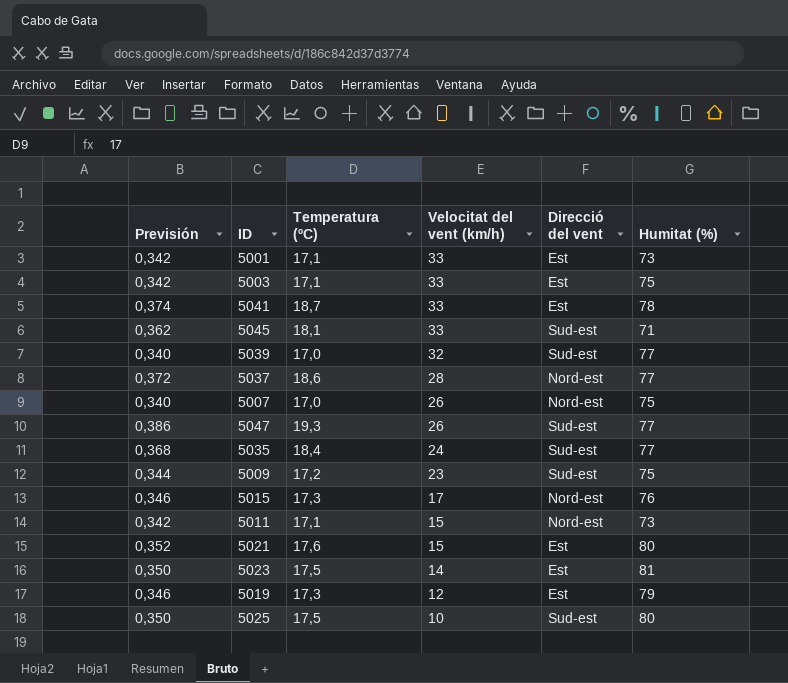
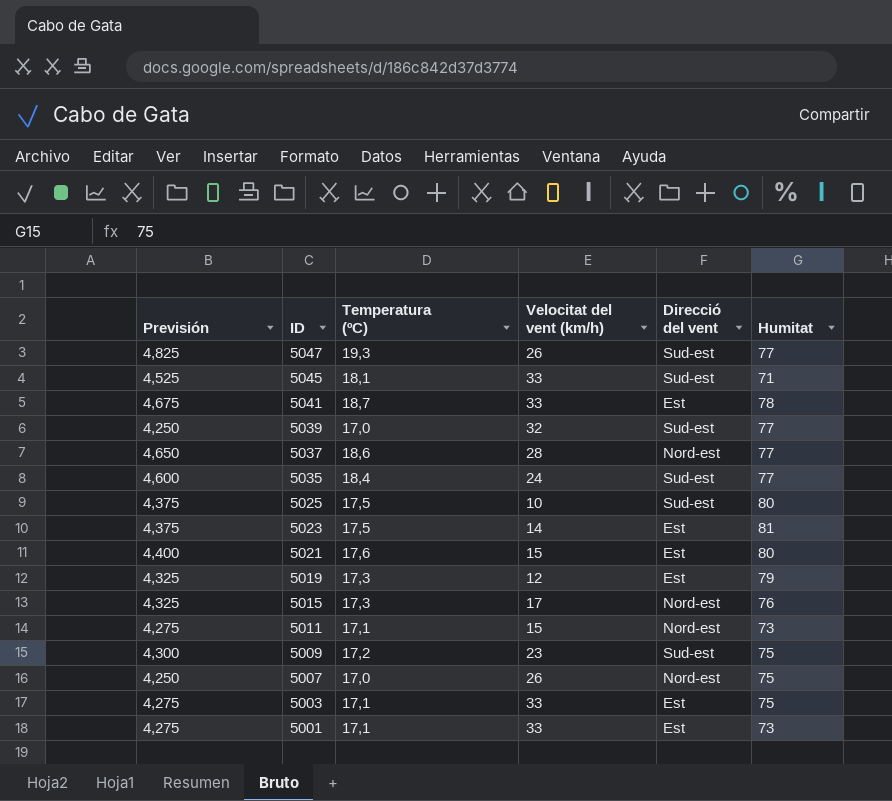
row order: Velocitat del vent (km/h) descending -> ID descending
column Previsión | formula: [Temperatura (ºC)] * 0,02 -> [Temperatura (ºC)] * 0,25
column name: Humitat (%) -> Humitat

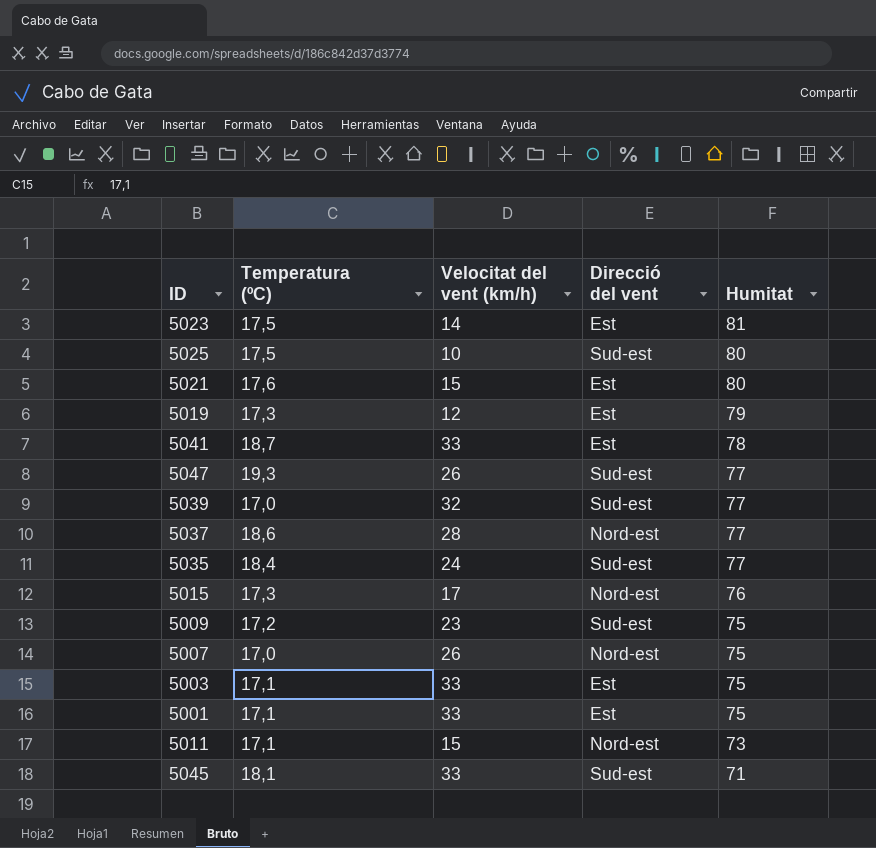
row order: ID descending -> Humitat descending
column Previsión | formula: [Temperatura (ºC)] * 0,25 -> none
5001 | Humitat: 73 -> 75

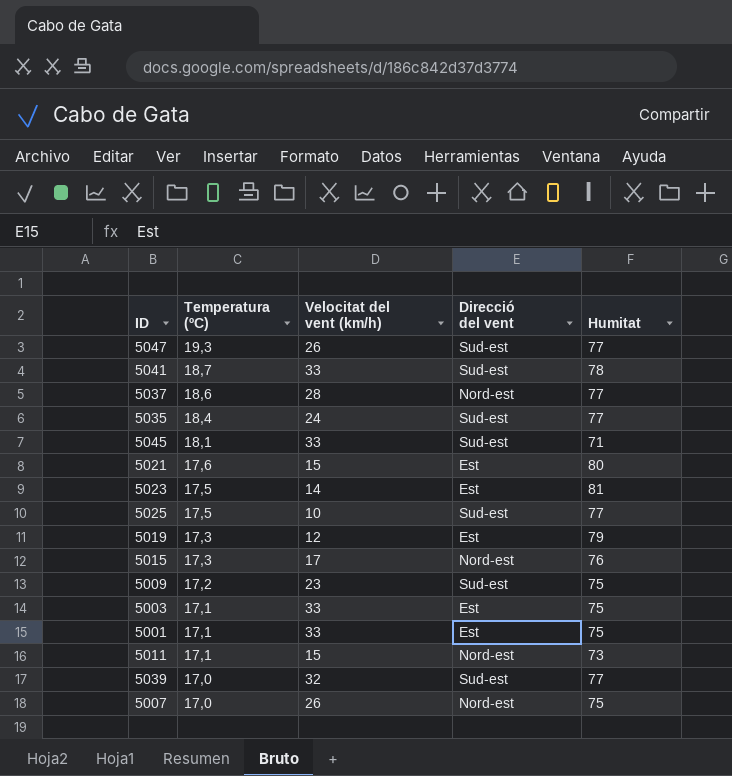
row order: Humitat descending -> Temperatura (ºC) descending
5041 | Direcció del vent: Est -> Sud-est
5025 | Humitat: 80 -> 77

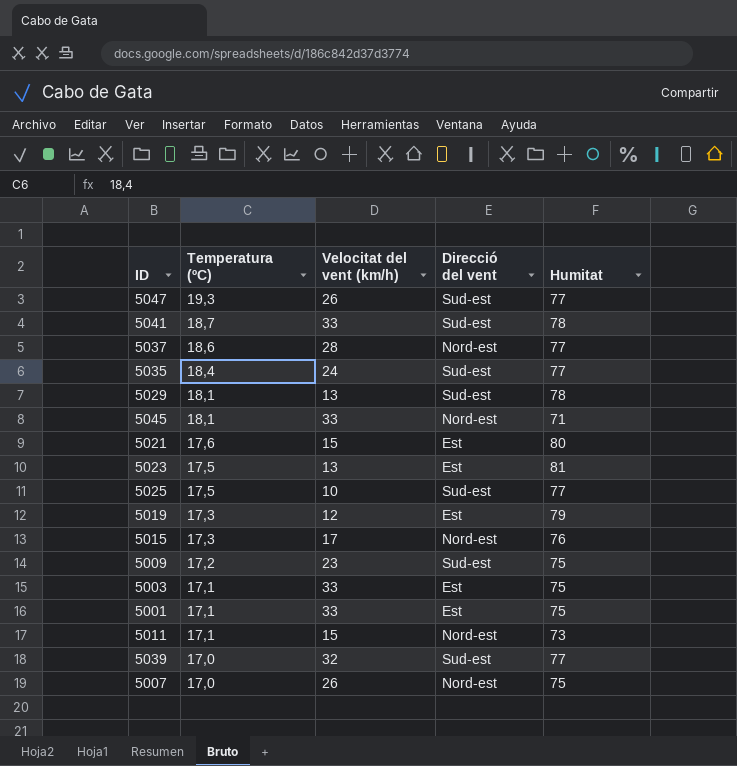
row 5029: none -> 18,1 | 13 | Sud-est | 78
5045 | Direcció del vent: Sud-est -> Nord-est
5023 | Velocitat del vent (km/h): 14 -> 13

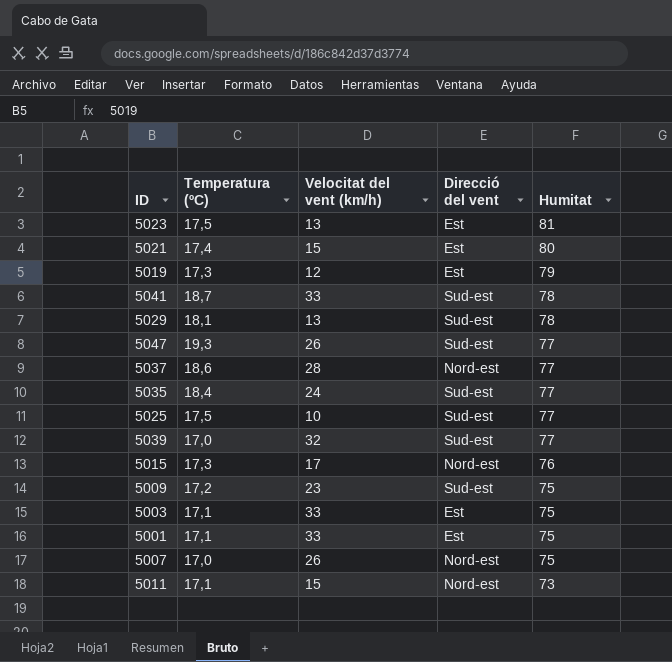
row order: Temperatura (ºC) descending -> Humitat descending
row 5045: 18,1 | 33 | Nord-est | 71 -> none
5021 | Temperatura (ºC): 17,6 -> 17,4

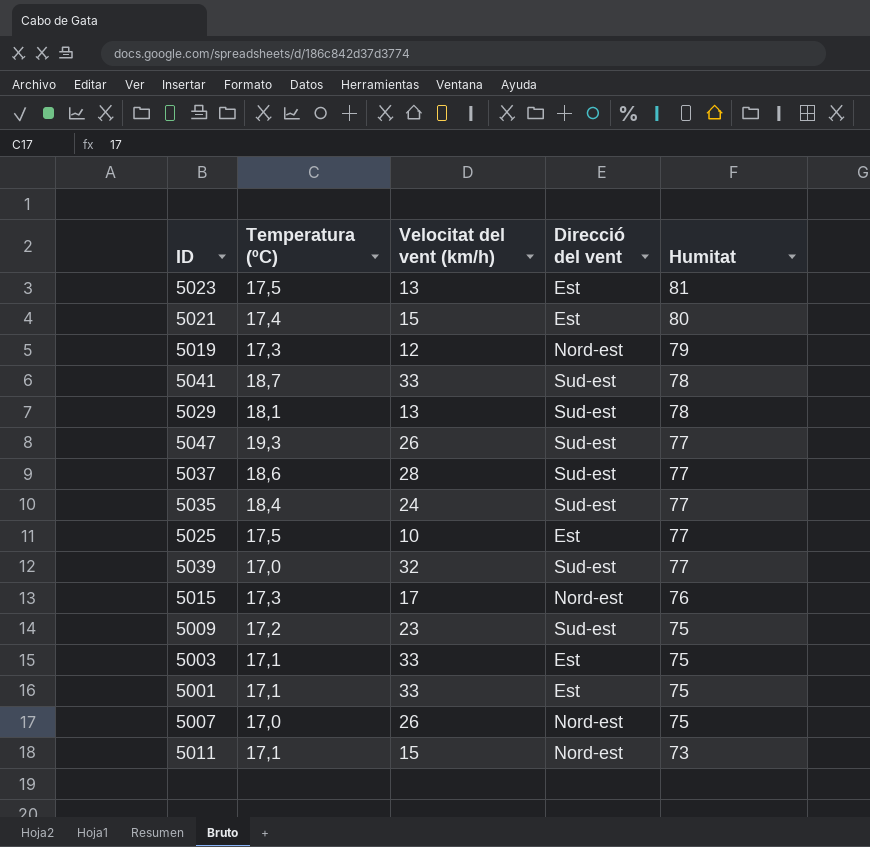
5019 | Direcció del vent: Est -> Nord-est
5037 | Direcció del vent: Nord-est -> Sud-est
5025 | Direcció del vent: Sud-est -> Est

